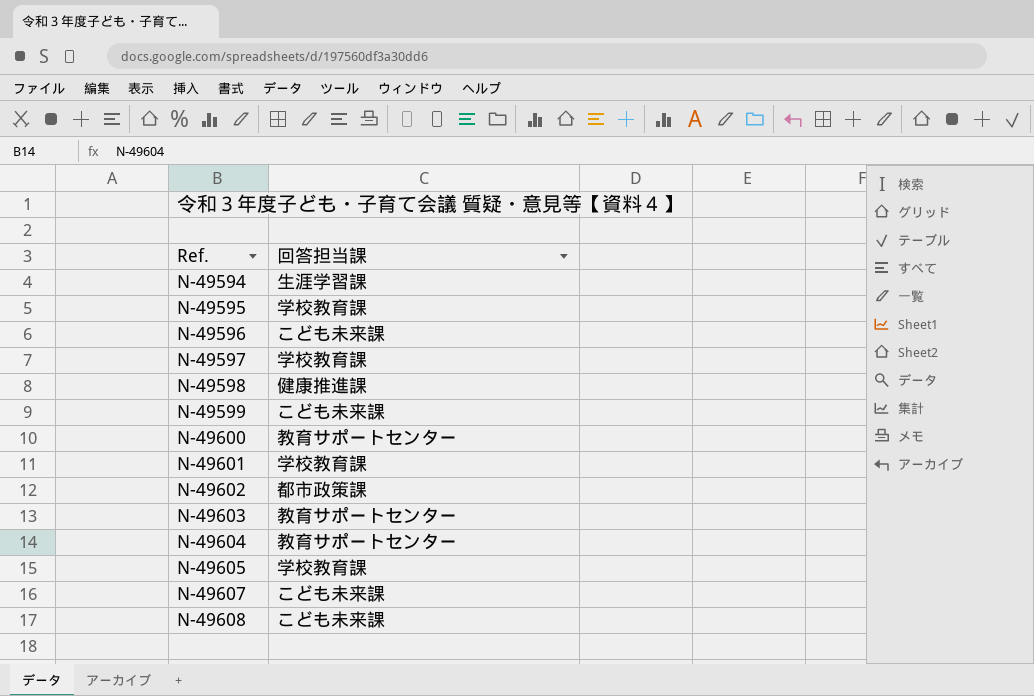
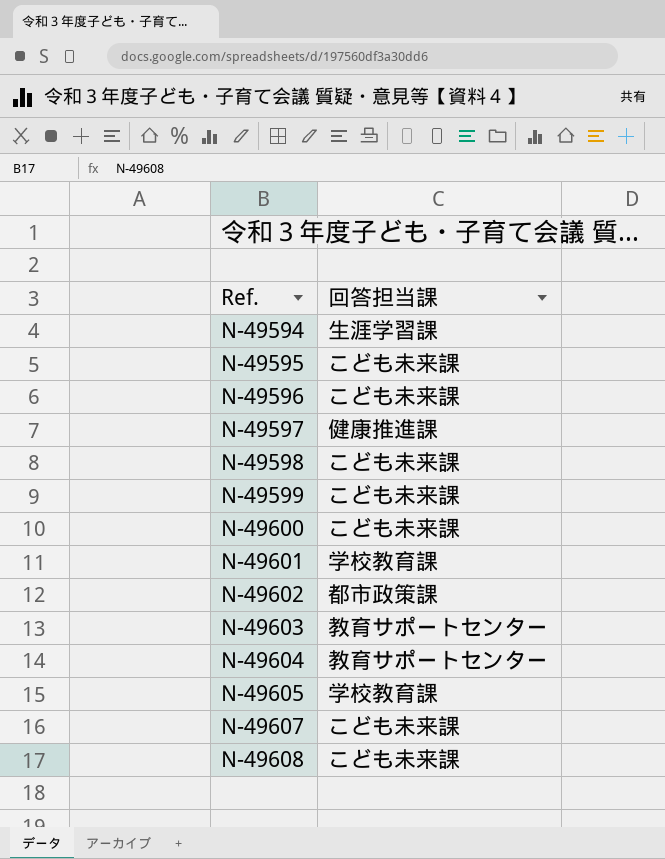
N-49595 | 回答担当課: 学校教育課 -> こども未来課
N-49597 | 回答担当課: 学校教育課 -> 健康推進課
N-49598 | 回答担当課: 健康推進課 -> こども未来課
N-49600 | 回答担当課: 教育サポートセンター -> こども未来課

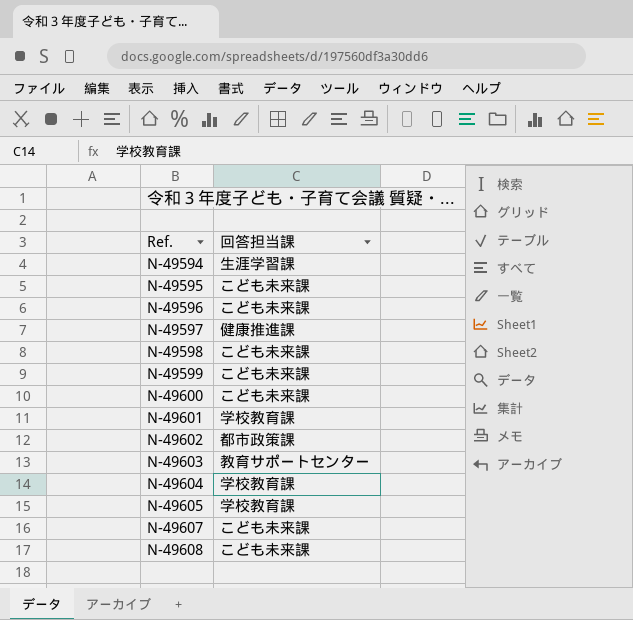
N-49604 | 回答担当課: 教育サポートセンター -> 学校教育課

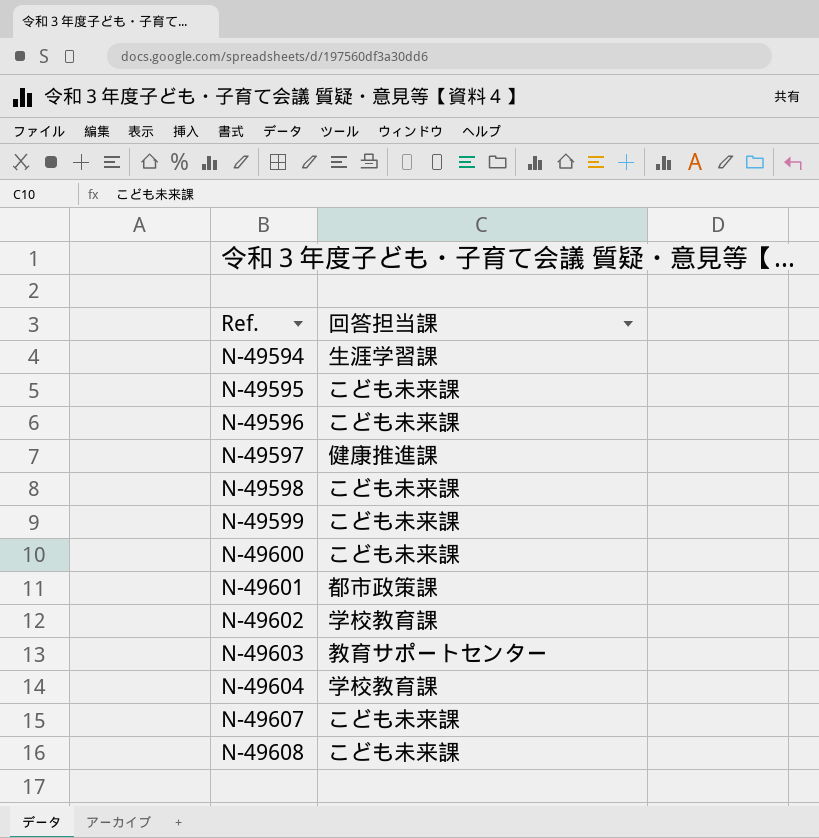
row N-49605: 学校教育課 -> none
N-49601 | 回答担当課: 学校教育課 -> 都市政策課
N-49602 | 回答担当課: 都市政策課 -> 学校教育課

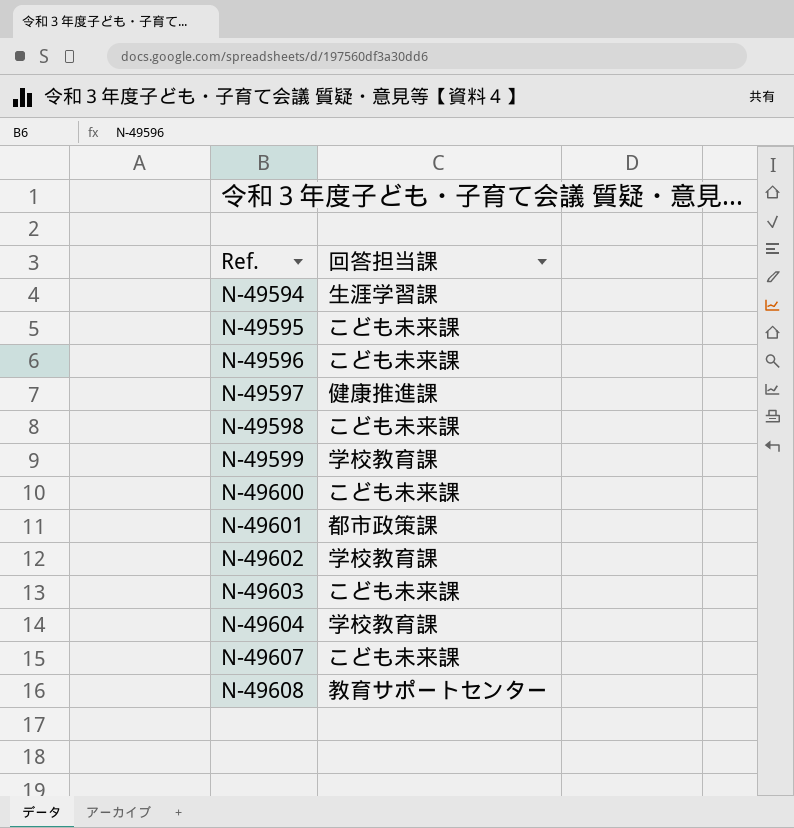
N-49599 | 回答担当課: こども未来課 -> 学校教育課
N-49603 | 回答担当課: 教育サポートセンター -> こども未来課
N-49608 | 回答担当課: こども未来課 -> 教育サポートセンター

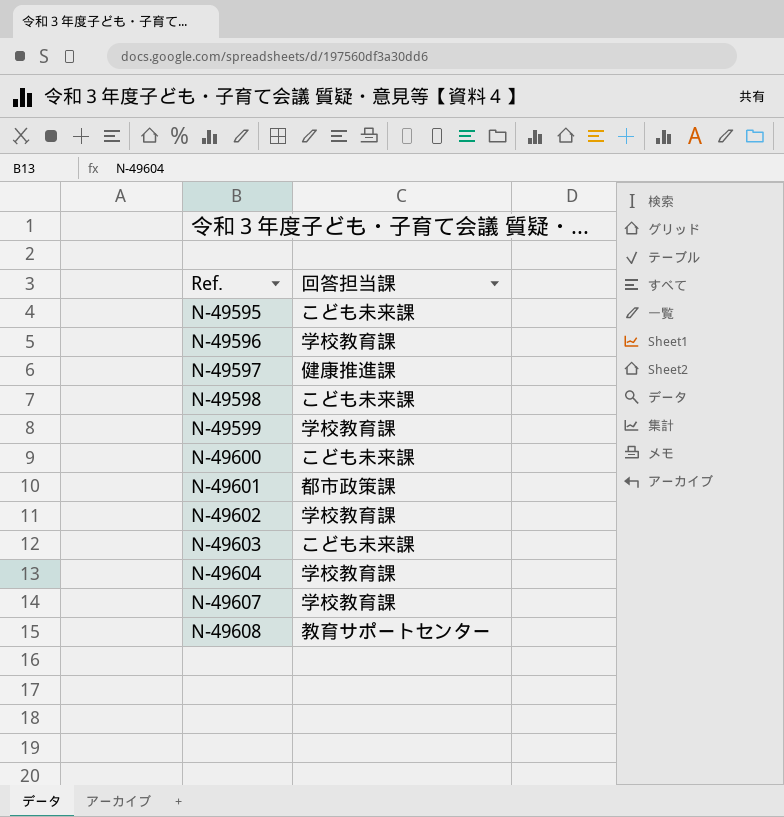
row N-49594: 生涯学習課 -> none
N-49596 | 回答担当課: こども未来課 -> 学校教育課
N-49607 | 回答担当課: こども未来課 -> 学校教育課

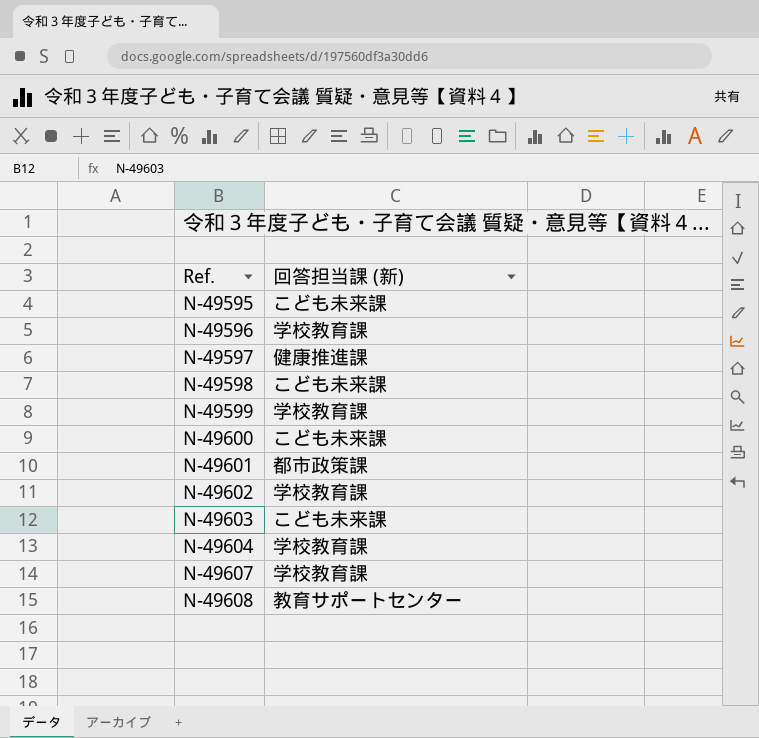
column name: 回答担当課 -> 回答担当課 (新)

